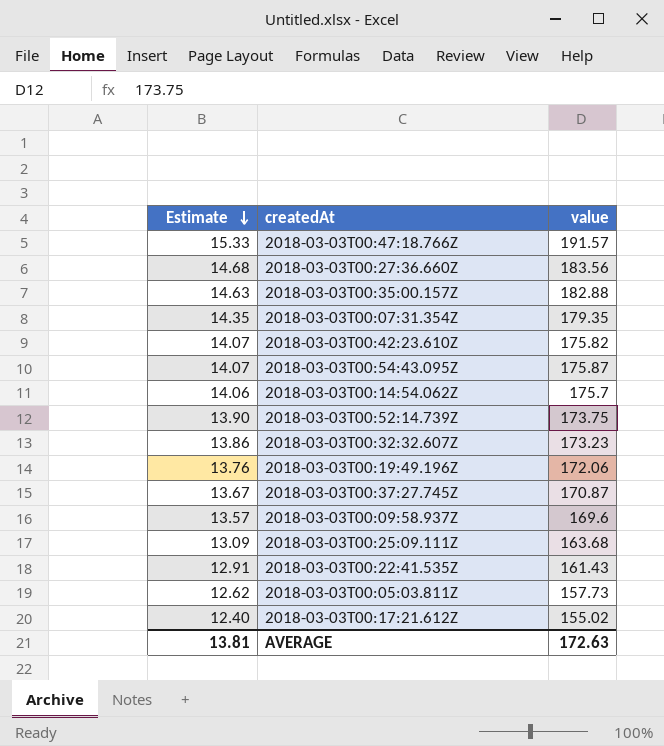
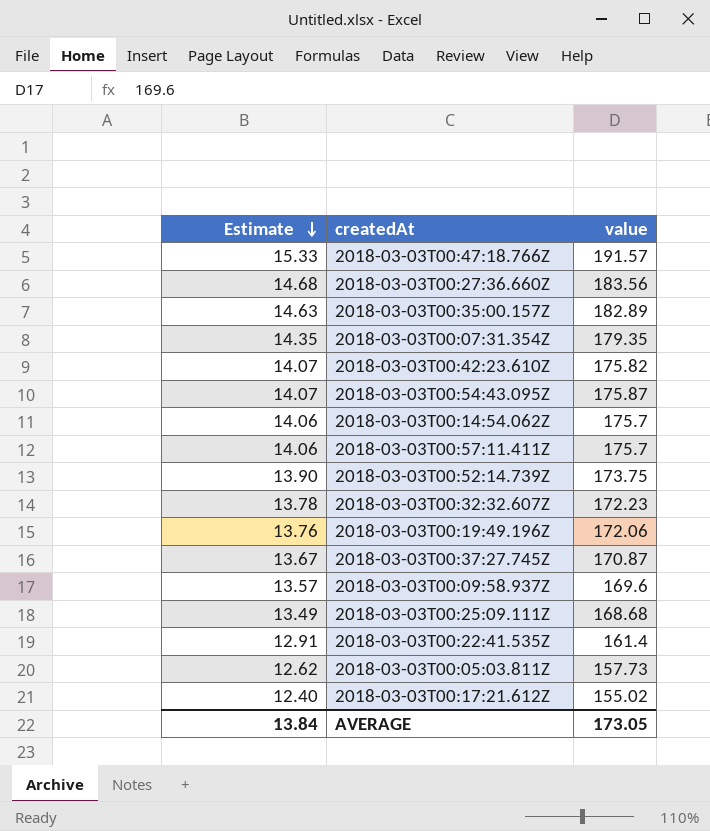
2018-03-03T00:35:00.157Z | value: 182.88 -> 182.89
row 2018-03-03T00:57:11.411Z: none -> 14.06 | 175.7
2018-03-03T00:32:32.607Z | Estimate: 13.86 -> 13.78
2018-03-03T00:32:32.607Z | value: 173.23 -> 172.23
2018-03-03T00:25:09.111Z | Estimate: 13.09 -> 13.49
2018-03-03T00:25:09.111Z | value: 163.68 -> 168.68
2018-03-03T00:22:41.535Z | value: 161.43 -> 161.4
AVERAGE | Estimate: 13.81 -> 13.84
AVERAGE | value: 172.63 -> 173.05

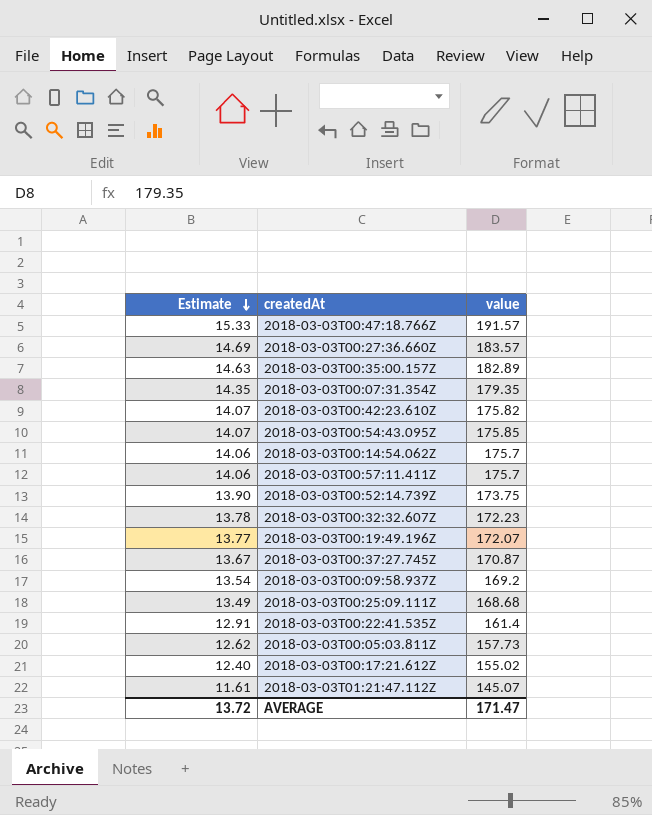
2018-03-03T00:27:36.660Z | Estimate: 14.68 -> 14.69
2018-03-03T00:27:36.660Z | value: 183.56 -> 183.57
2018-03-03T00:54:43.095Z | value: 175.87 -> 175.85
2018-03-03T00:19:49.196Z | Estimate: 13.76 -> 13.77
2018-03-03T00:19:49.196Z | value: 172.06 -> 172.07
2018-03-03T00:09:58.937Z | Estimate: 13.57 -> 13.54
2018-03-03T00:09:58.937Z | value: 169.6 -> 169.2
row 2018-03-03T01:21:47.112Z: none -> 11.61 | 145.07
AVERAGE | Estimate: 13.84 -> 13.72
AVERAGE | value: 173.05 -> 171.47

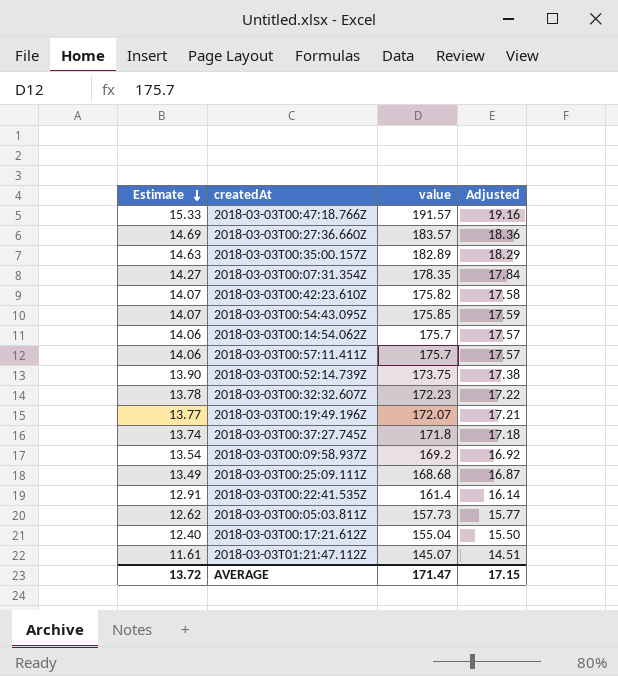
column Adjusted | formula: none -> [value] * 0.1
2018-03-03T00:07:31.354Z | Estimate: 14.35 -> 14.27
2018-03-03T00:07:31.354Z | value: 179.35 -> 178.35
2018-03-03T00:37:27.745Z | Estimate: 13.67 -> 13.74
2018-03-03T00:37:27.745Z | value: 170.87 -> 171.8
2018-03-03T00:17:21.612Z | value: 155.02 -> 155.04

